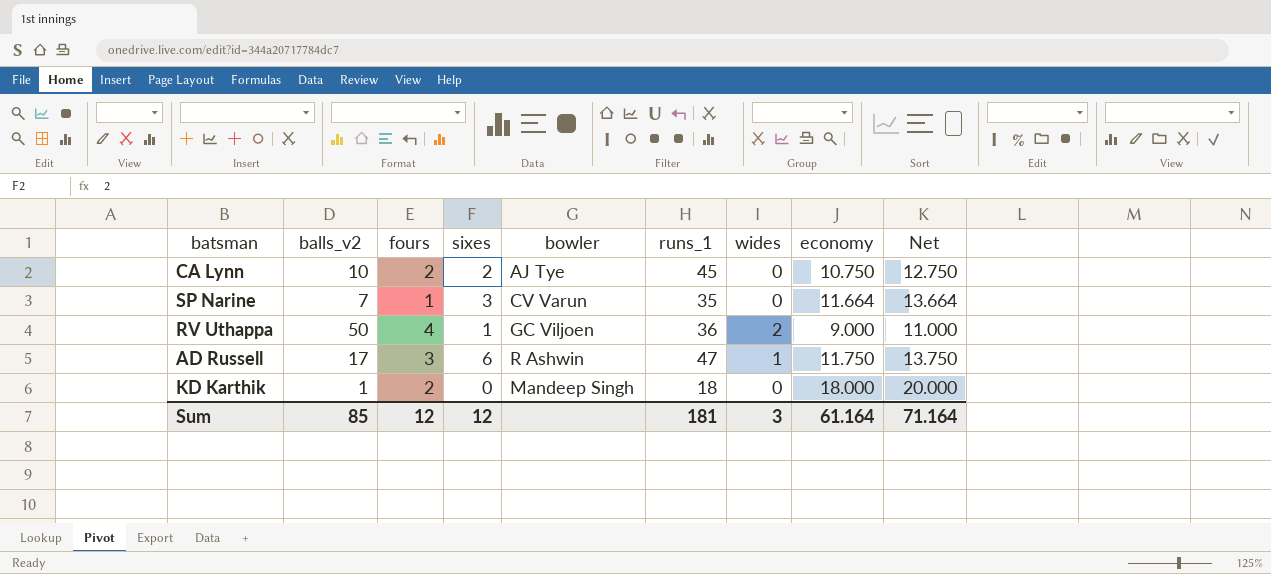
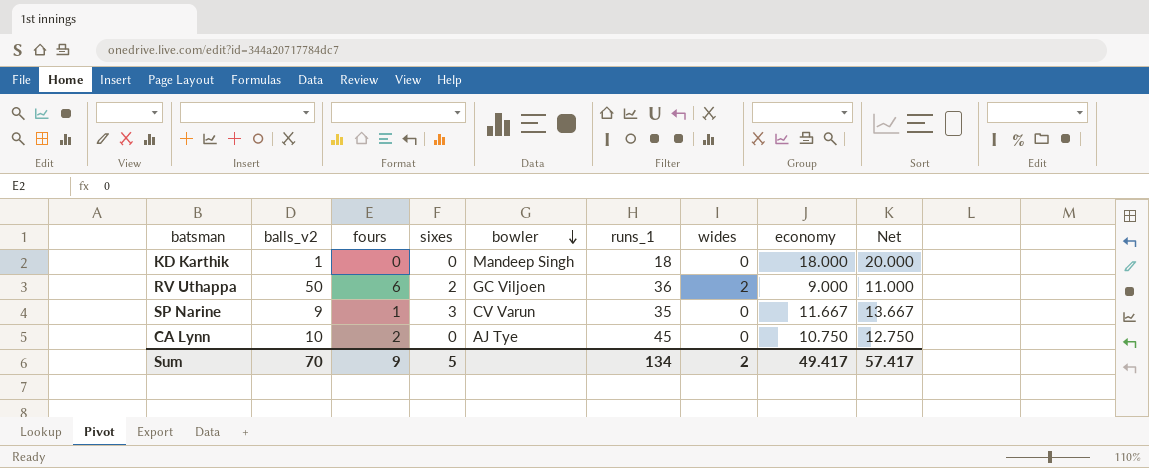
row order: none -> bowler descending
row AD Russell: 17 | 3 | 6 | R Ashwin | 47 | 1 | 11.750 | 13.750 -> none
KD Karthik | fours: 2 -> 0
RV Uthappa | fours: 4 -> 6
RV Uthappa | sixes: 1 -> 2
SP Narine | balls_v2: 7 -> 9
SP Narine | economy: 11.664 -> 11.667
SP Narine | Net: 13.664 -> 13.667
CA Lynn | sixes: 2 -> 0
Sum | balls_v2: 85 -> 70
Sum | fours: 12 -> 9
Sum | sixes: 12 -> 5
Sum | runs_1: 181 -> 134
Sum | wides: 3 -> 2
Sum | economy: 61.164 -> 49.417
Sum | Net: 71.164 -> 57.417

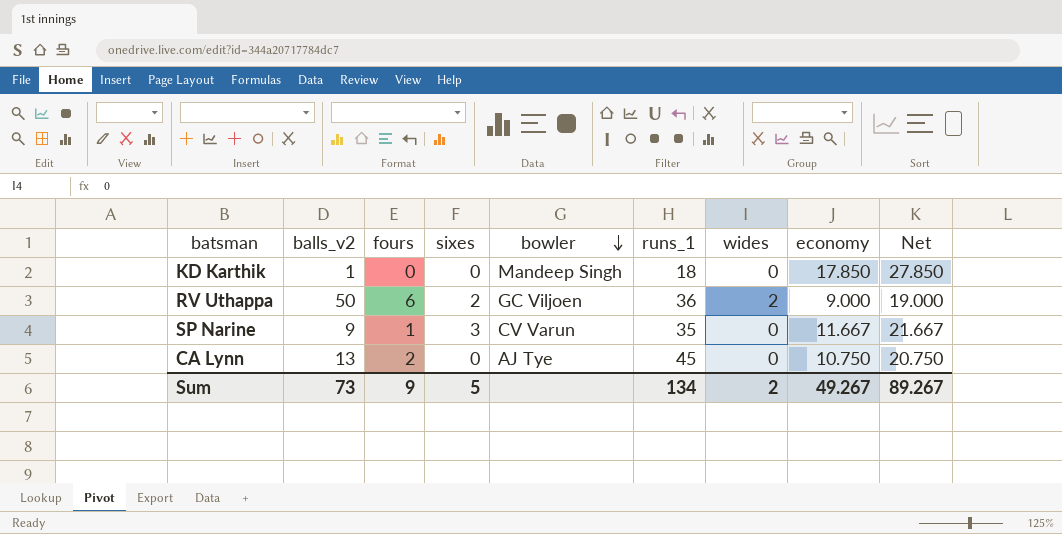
column Net | formula: [economy] + 2 -> [economy] + 10
KD Karthik | economy: 18.000 -> 17.850
CA Lynn | balls_v2: 10 -> 13
Sum | balls_v2: 70 -> 73
Sum | economy: 49.417 -> 49.267
Sum | Net: 57.417 -> 89.267

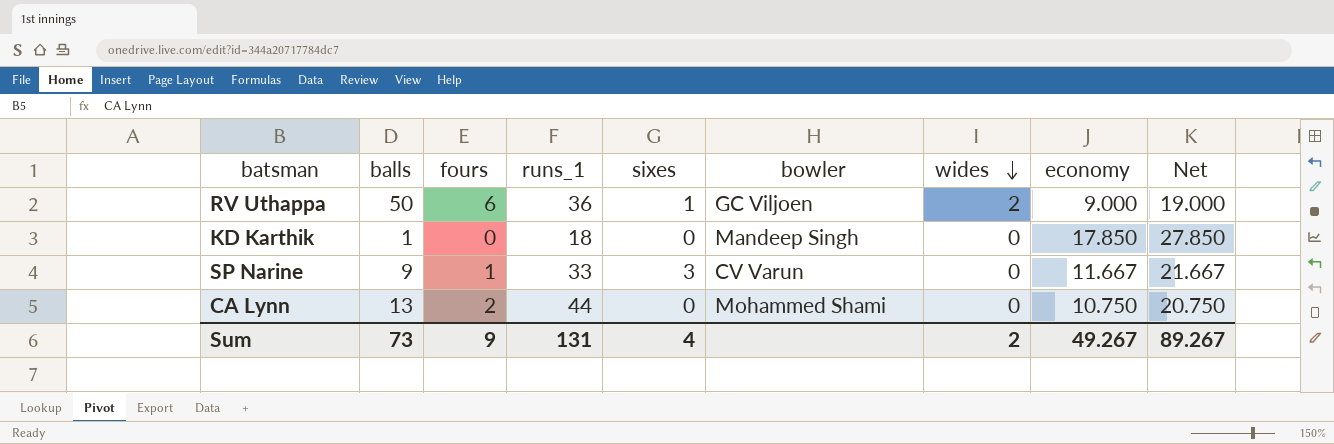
row order: bowler descending -> wides descending
column name: balls_v2 -> balls
column runs_1 | position: 6 -> 4
RV Uthappa | sixes: 2 -> 1
SP Narine | runs_1: 35 -> 33
CA Lynn | runs_1: 45 -> 44
CA Lynn | bowler: AJ Tye -> Mohammed Shami
Sum | runs_1: 134 -> 131
Sum | sixes: 5 -> 4

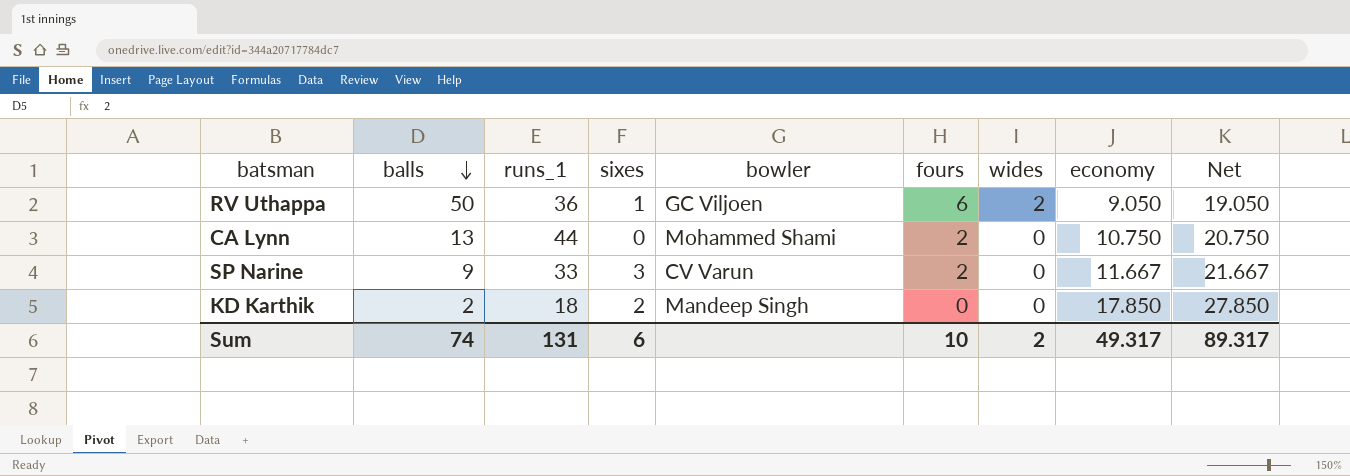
row order: wides descending -> balls descending
column fours | position: 3 -> 6
RV Uthappa | economy: 9.000 -> 9.050
RV Uthappa | Net: 19.000 -> 19.050
SP Narine | fours: 1 -> 2
KD Karthik | balls: 1 -> 2
KD Karthik | sixes: 0 -> 2
Sum | balls: 73 -> 74
Sum | sixes: 4 -> 6
Sum | fours: 9 -> 10
Sum | economy: 49.267 -> 49.317
Sum | Net: 89.267 -> 89.317

